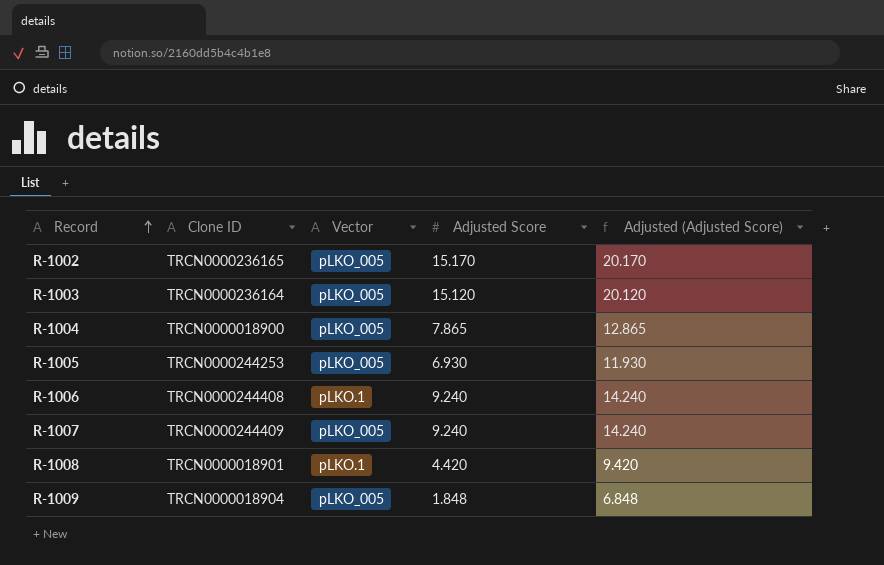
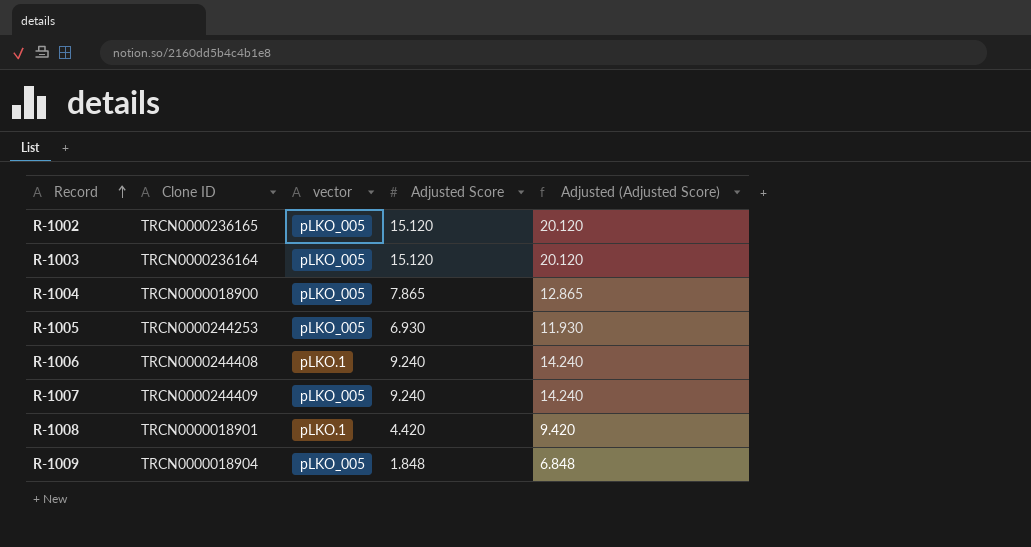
column name: Vector -> vector
R-1002 | Adjusted Score: 15.170 -> 15.120
R-1002 | Adjusted (Adjusted Score): 20.170 -> 20.120

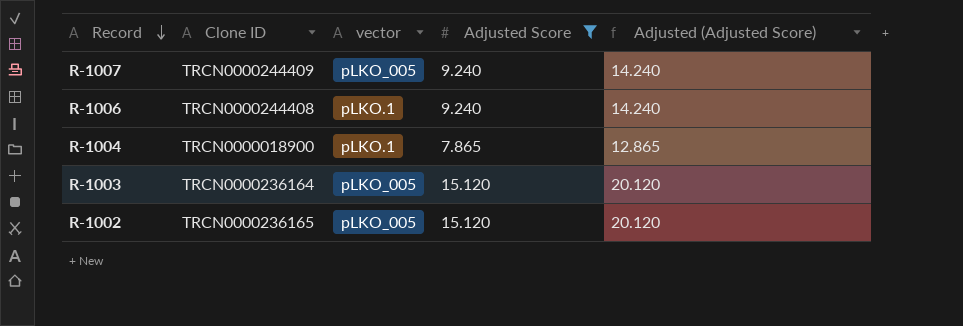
filter: none -> Adjusted Score >= 7.865
row order: Record ascending -> Record descending
R-1004 | vector: pLKO_005 -> pLKO.1

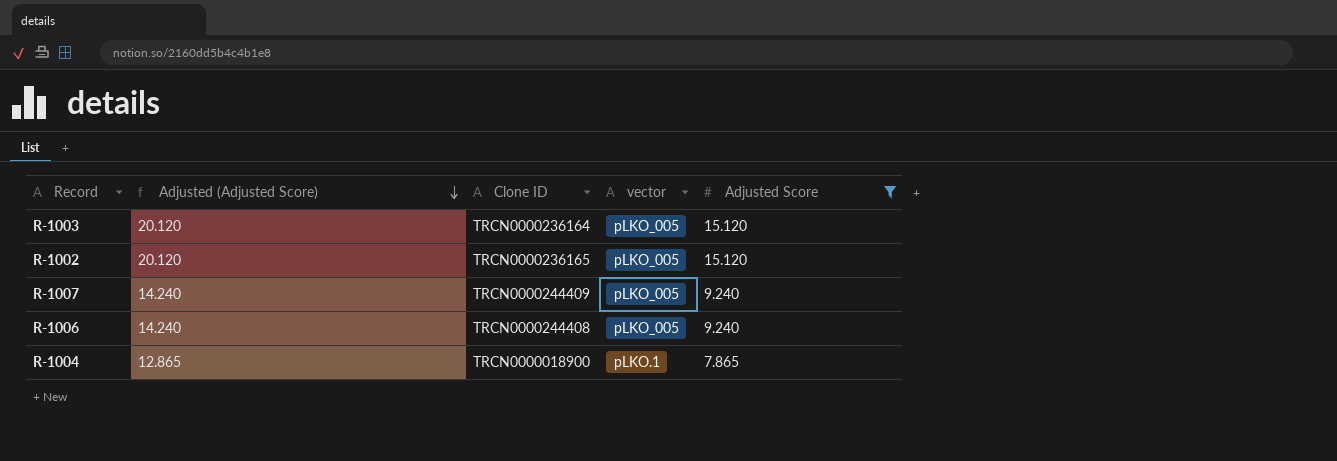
row order: Record descending -> Adjusted (Adjusted Score) descending
column Adjusted (Adjusted Score) | position: 5 -> 2
R-1006 | vector: pLKO.1 -> pLKO_005

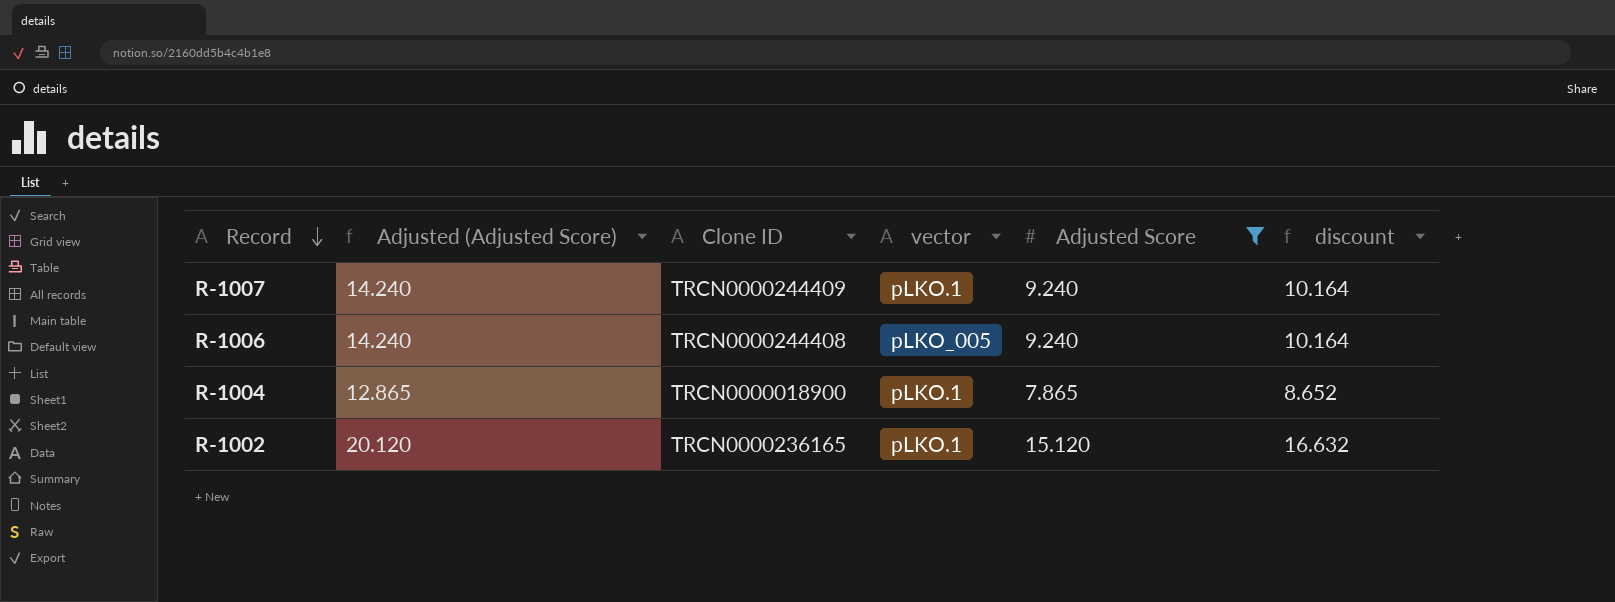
row order: Adjusted (Adjusted Score) descending -> Record descending
column discount | formula: none -> [Adjusted Score] * 1.1
row R-1003: 20.120 | TRCN0000236164 | pLKO_005 | 15.120 -> none
R-1007 | vector: pLKO_005 -> pLKO.1
R-1002 | vector: pLKO_005 -> pLKO.1

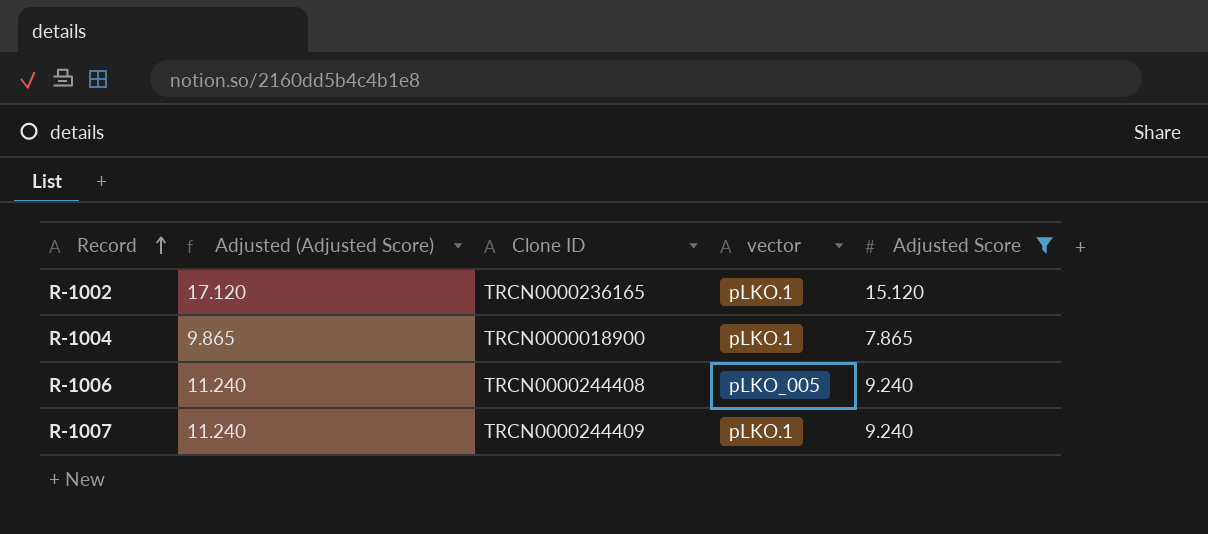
row order: Record descending -> Record ascending
column discount | formula: [Adjusted Score] * 1.1 -> none
column Adjusted (Adjusted Score) | formula: [Adjusted Score] + 5 -> [Adjusted Score] + 2

